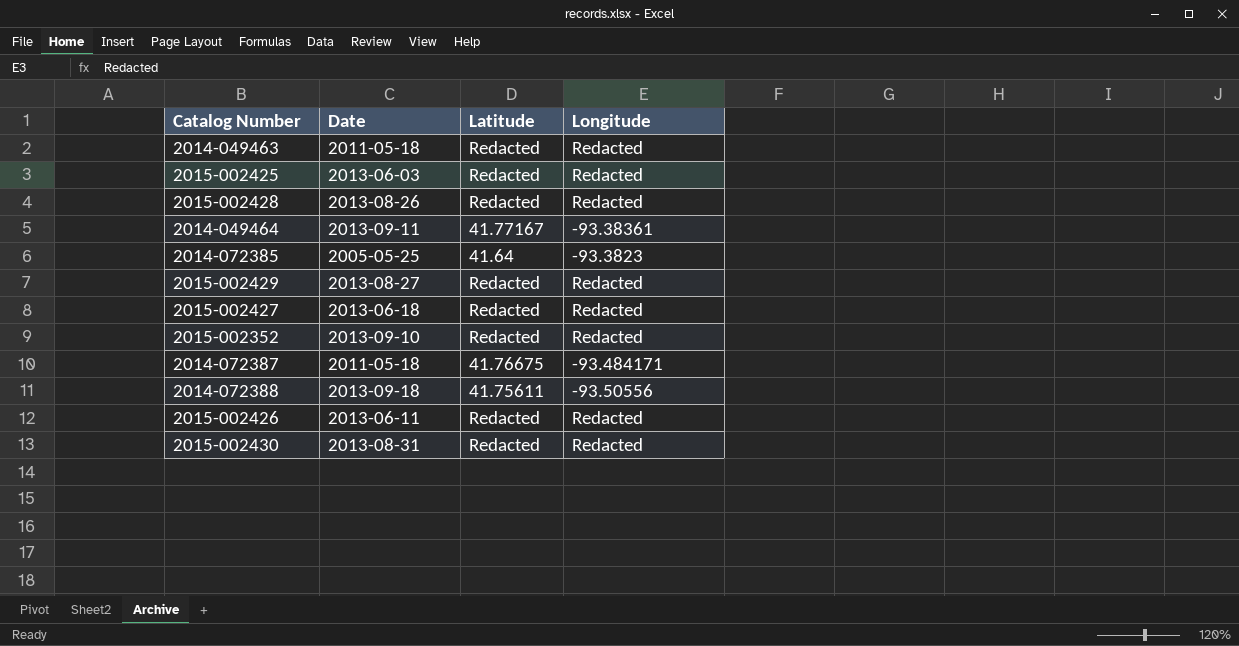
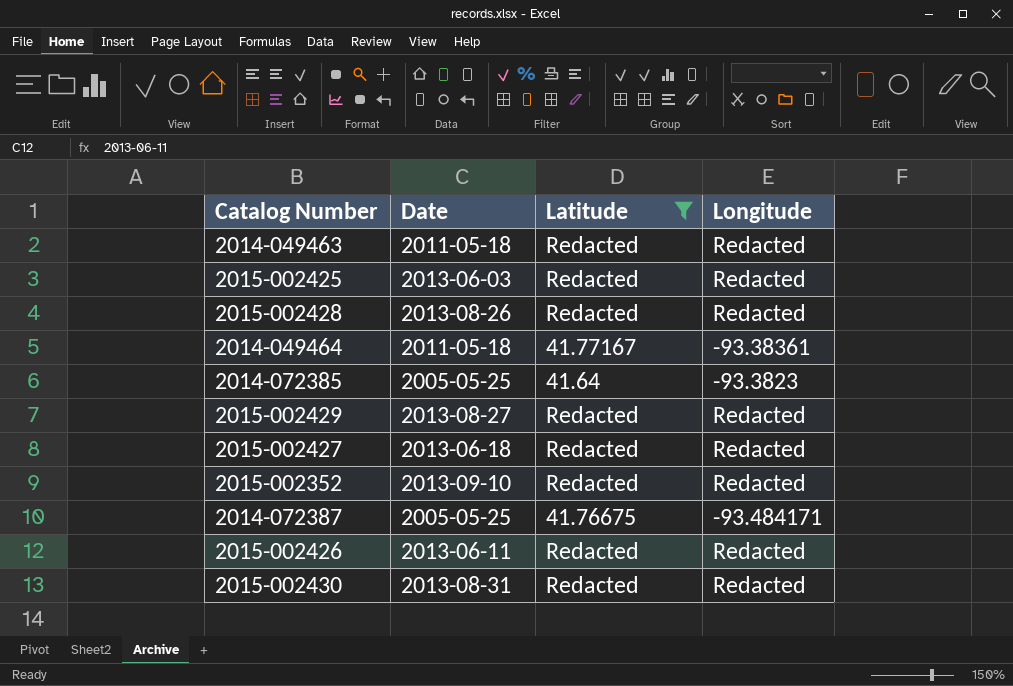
filter: none -> Latitude != 41.75611
2014-049464 | Date: 2013-09-11 -> 2011-05-18
2014-072387 | Date: 2011-05-18 -> 2005-05-25

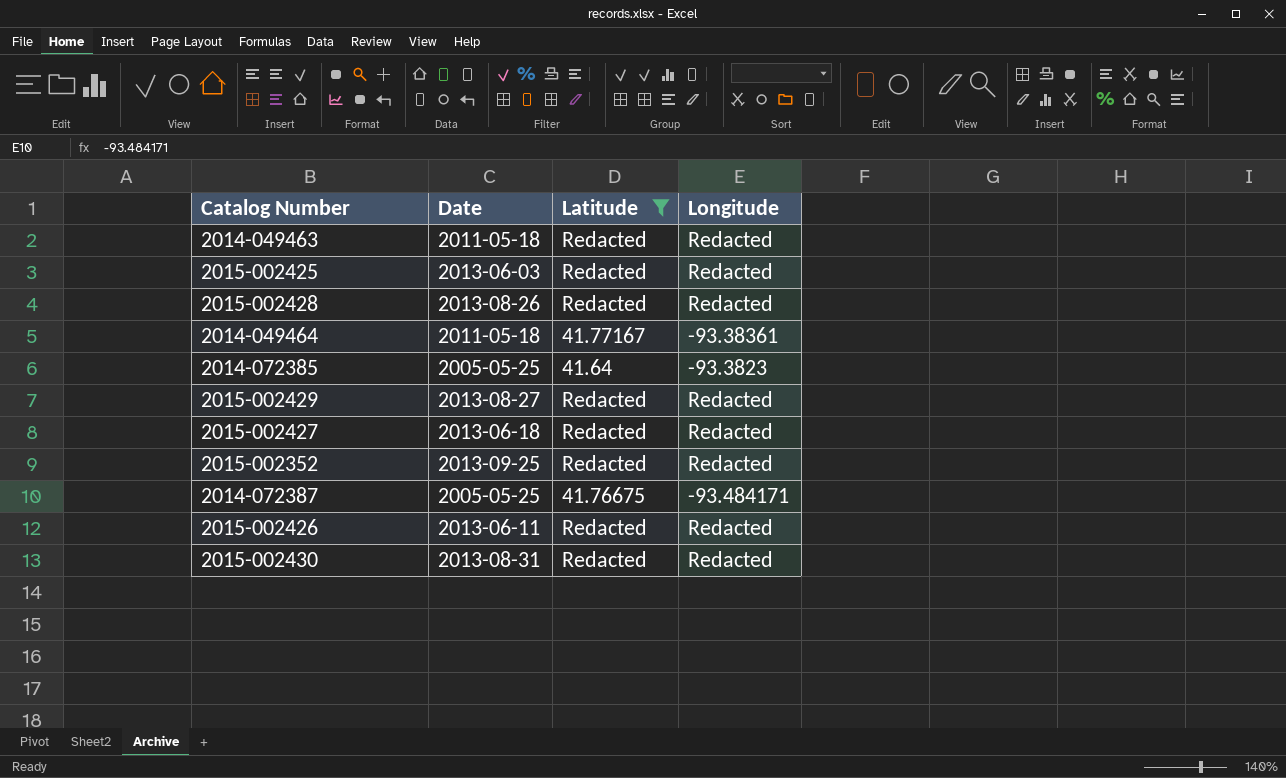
2015-002352 | Date: 2013-09-10 -> 2013-09-25

